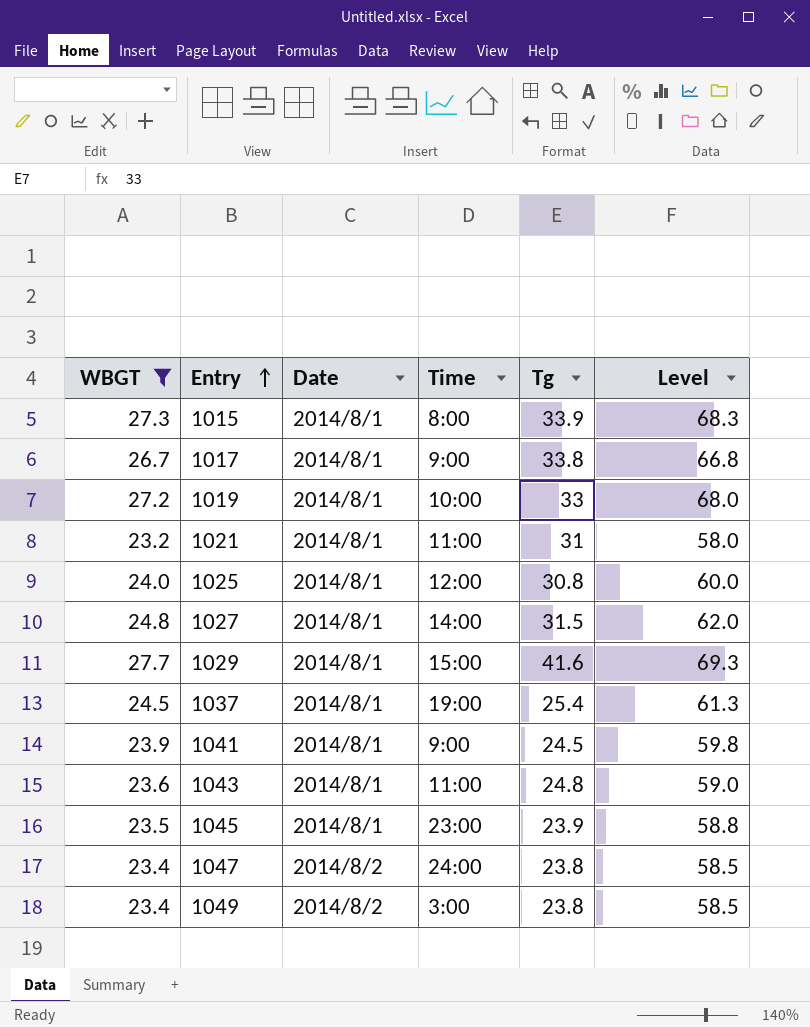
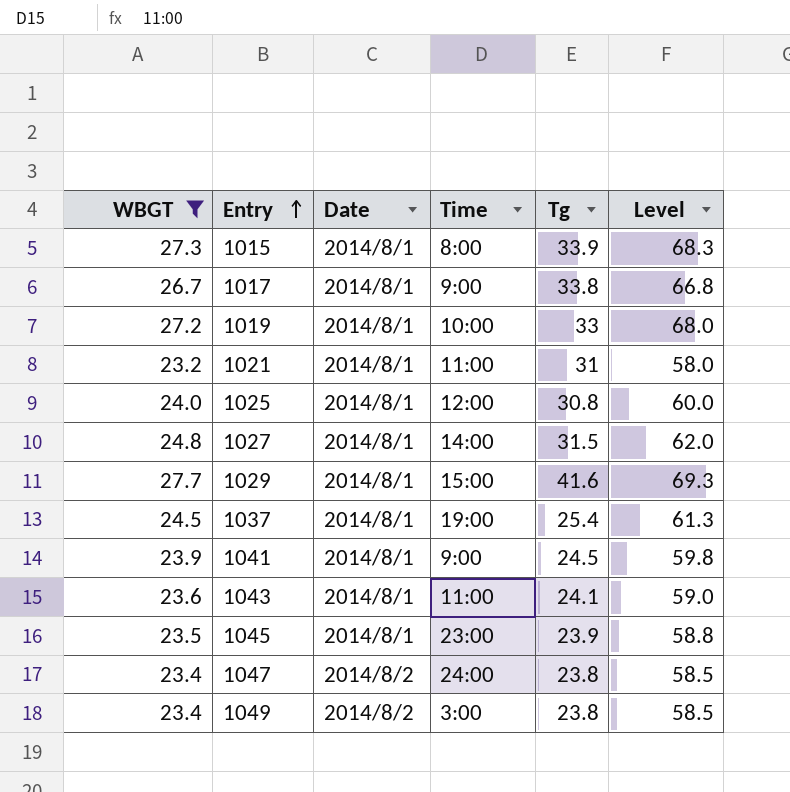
1043 | Tg: 24.8 -> 24.1

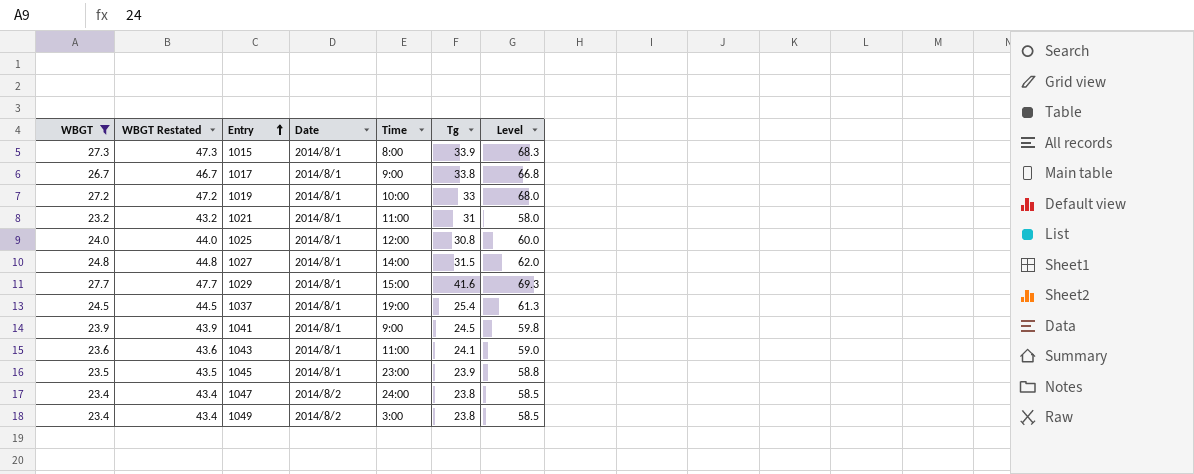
column WBGT Restated | formula: none -> [WBGT] + 20

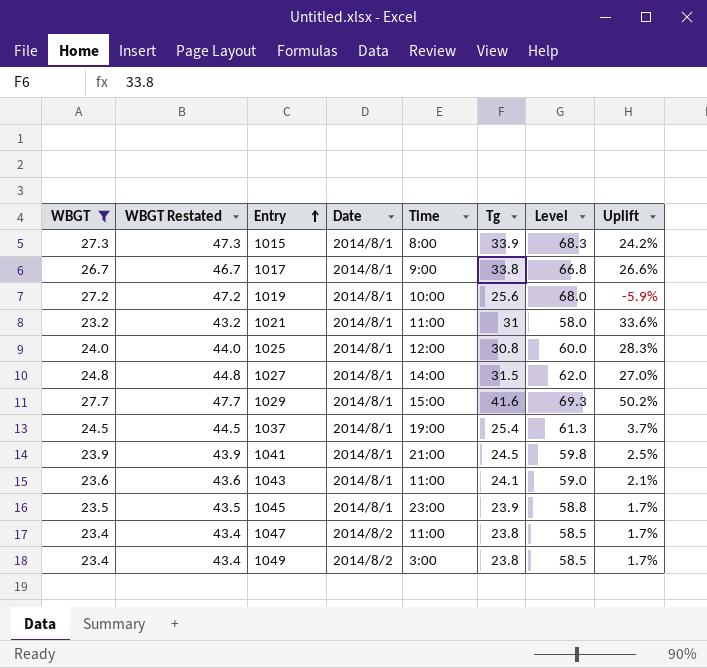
column Uplift | formula: none -> ([Tg] - [WBGT]) / [WBGT]
1019 | Tg: 33 -> 25.6
1041 | Time: 9:00 -> 21:00
1047 | Time: 24:00 -> 11:00

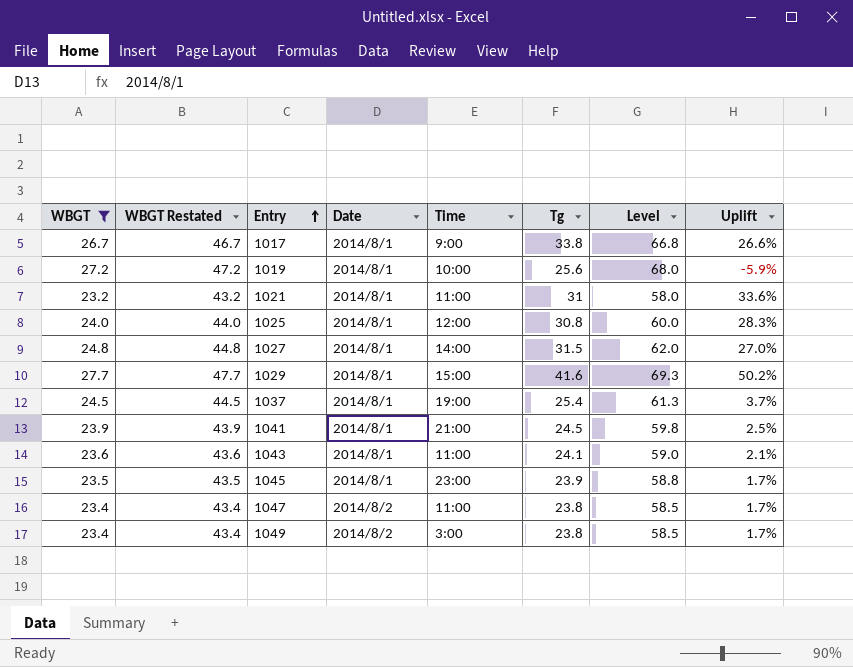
row 1015: 27.3 | 47.3 | 2014/8/1 | 8:00 | 33.9 | 68.3 | 24.2% -> none

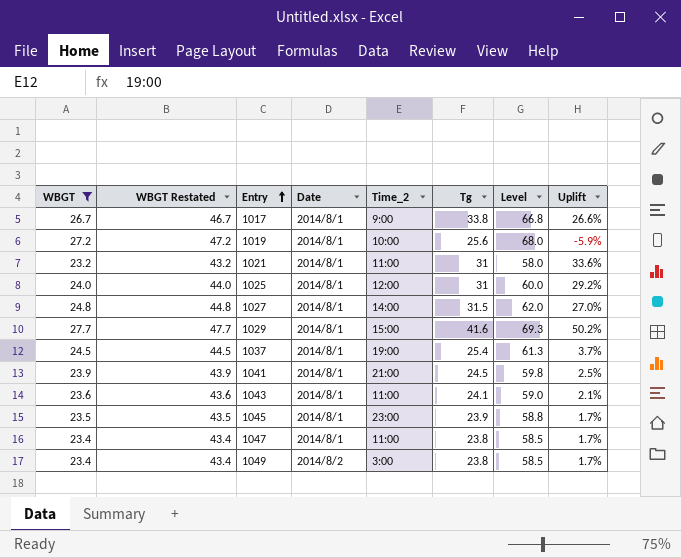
column name: Time -> Time_2
1025 | Tg: 30.8 -> 31
1025 | Uplift: 28.3% -> 29.2%
1047 | Date: 2014/8/2 -> 2014/8/1

